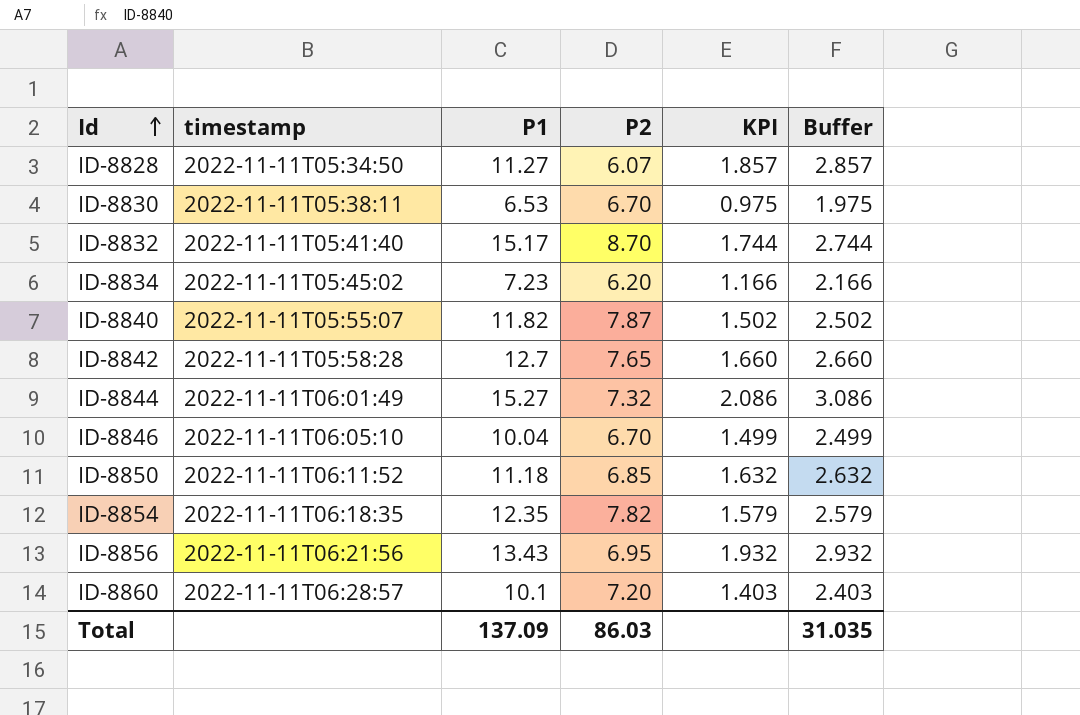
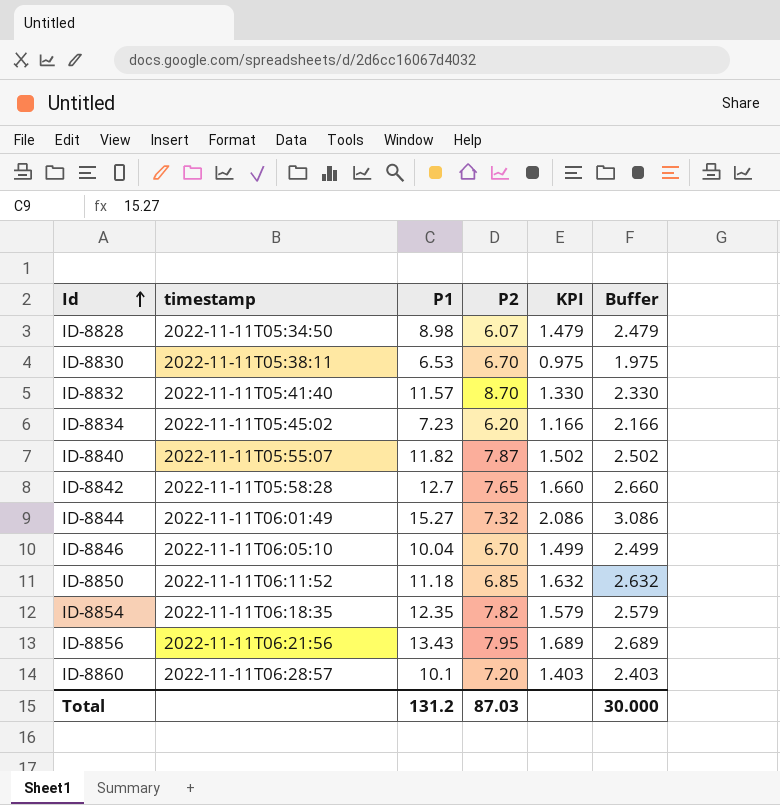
ID-8828 | P1: 11.27 -> 8.98
ID-8828 | KPI: 1.857 -> 1.479
ID-8828 | Buffer: 2.857 -> 2.479
ID-8832 | P1: 15.17 -> 11.57
ID-8832 | KPI: 1.744 -> 1.330
ID-8832 | Buffer: 2.744 -> 2.330
ID-8856 | P2: 6.95 -> 7.95
ID-8856 | KPI: 1.932 -> 1.689
ID-8856 | Buffer: 2.932 -> 2.689
Total | P1: 137.09 -> 131.2
Total | P2: 86.03 -> 87.03
Total | Buffer: 31.035 -> 30.000

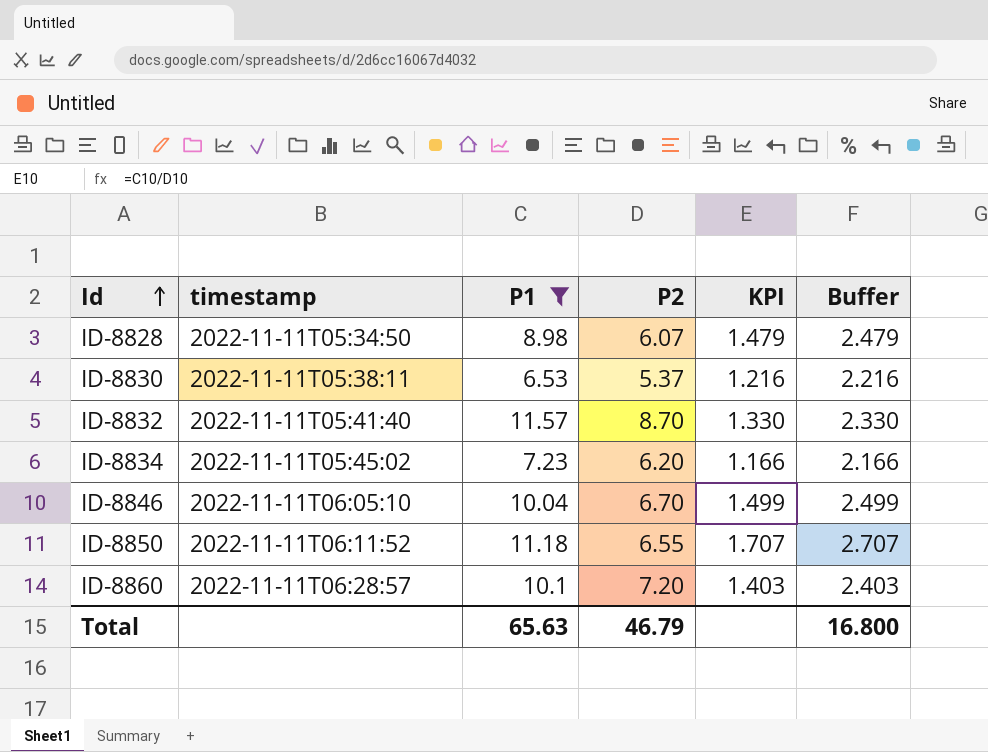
filter: none -> P1 <= 11.57
ID-8830 | P2: 6.70 -> 5.37
ID-8830 | KPI: 0.975 -> 1.216
ID-8830 | Buffer: 1.975 -> 2.216
ID-8850 | P2: 6.85 -> 6.55
ID-8850 | KPI: 1.632 -> 1.707
ID-8850 | Buffer: 2.632 -> 2.707
Total | P1: 131.2 -> 65.63
Total | P2: 87.03 -> 46.79
Total | Buffer: 30.000 -> 16.800

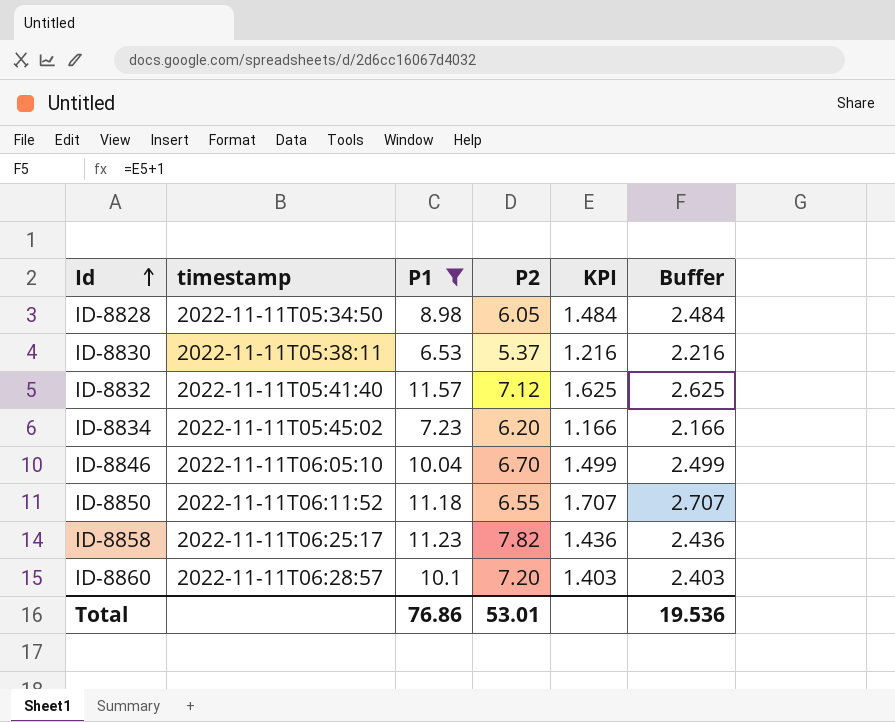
ID-8828 | P2: 6.07 -> 6.05
ID-8828 | KPI: 1.479 -> 1.484
ID-8828 | Buffer: 2.479 -> 2.484
ID-8832 | P2: 8.70 -> 7.12
ID-8832 | KPI: 1.330 -> 1.625
ID-8832 | Buffer: 2.330 -> 2.625
row ID-8858: none -> 2022-11-11T06:25:17 | 11.23 | 7.82 | 1.436 | 2.436
Total | P1: 65.63 -> 76.86
Total | P2: 46.79 -> 53.01
Total | Buffer: 16.800 -> 19.536

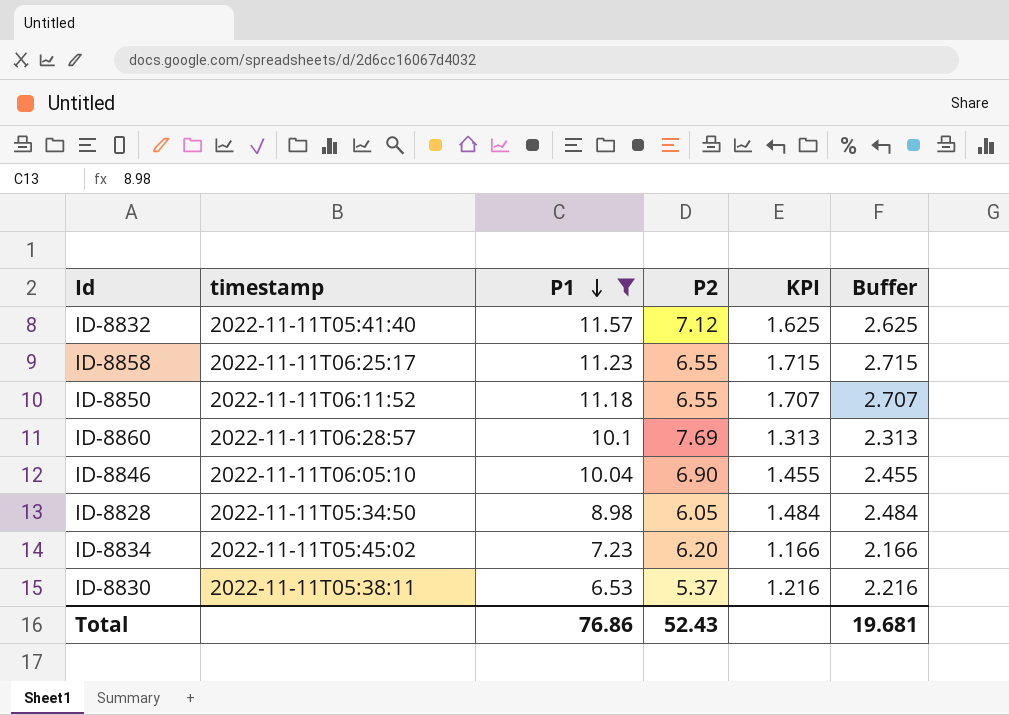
row order: Id ascending -> P1 descending
ID-8858 | P2: 7.82 -> 6.55
ID-8858 | KPI: 1.436 -> 1.715
ID-8858 | Buffer: 2.436 -> 2.715
ID-8860 | P2: 7.20 -> 7.69
ID-8860 | KPI: 1.403 -> 1.313
ID-8860 | Buffer: 2.403 -> 2.313
ID-8846 | P2: 6.70 -> 6.90
ID-8846 | KPI: 1.499 -> 1.455
ID-8846 | Buffer: 2.499 -> 2.455
Total | P2: 53.01 -> 52.43
Total | Buffer: 19.536 -> 19.681

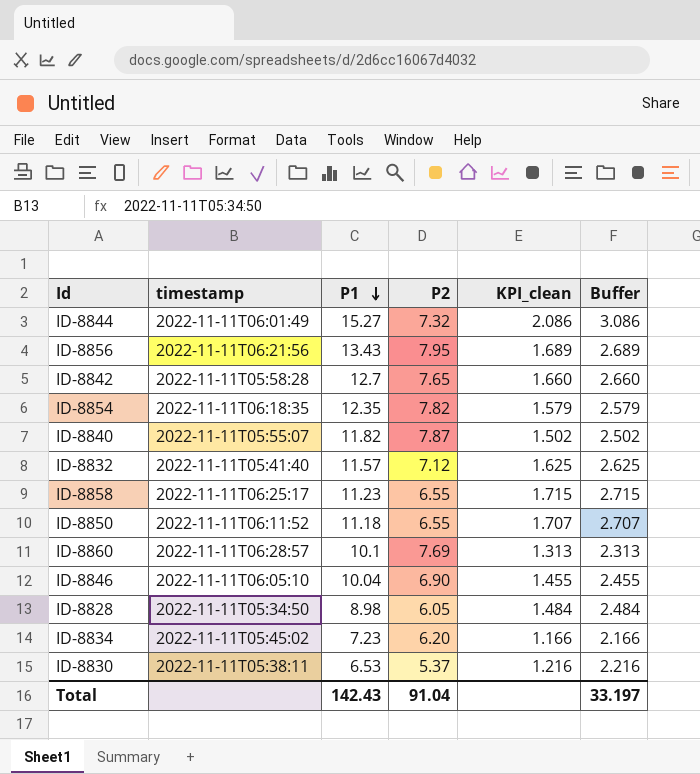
filter: P1 <= 11.57 -> none
column name: KPI -> KPI_clean
Total | P1: 76.86 -> 142.43
Total | P2: 52.43 -> 91.04
Total | Buffer: 19.681 -> 33.197

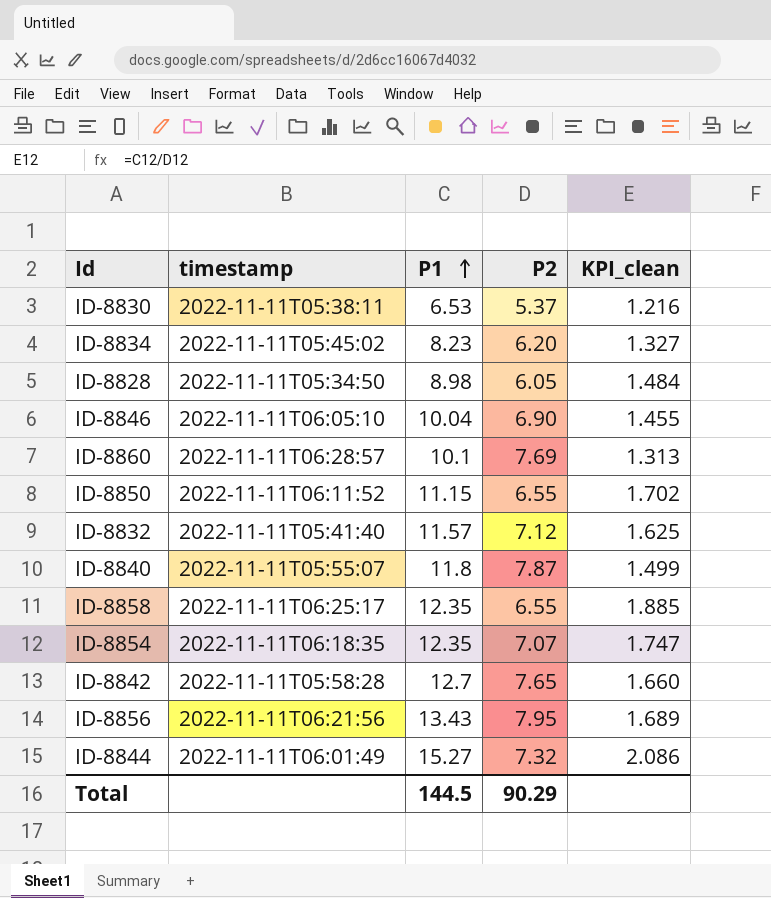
row order: P1 descending -> P1 ascending
column Buffer | formula: [KPI_clean] + 1 -> none
ID-8834 | P1: 7.23 -> 8.23
ID-8834 | KPI_clean: 1.166 -> 1.327
ID-8850 | P1: 11.18 -> 11.15
ID-8850 | KPI_clean: 1.707 -> 1.702
ID-8840 | P1: 11.82 -> 11.8
ID-8840 | KPI_clean: 1.502 -> 1.499
ID-8858 | P1: 11.23 -> 12.35
ID-8858 | KPI_clean: 1.715 -> 1.885
ID-8854 | P2: 7.82 -> 7.07
ID-8854 | KPI_clean: 1.579 -> 1.747
Total | P1: 142.43 -> 144.5
Total | P2: 91.04 -> 90.29

